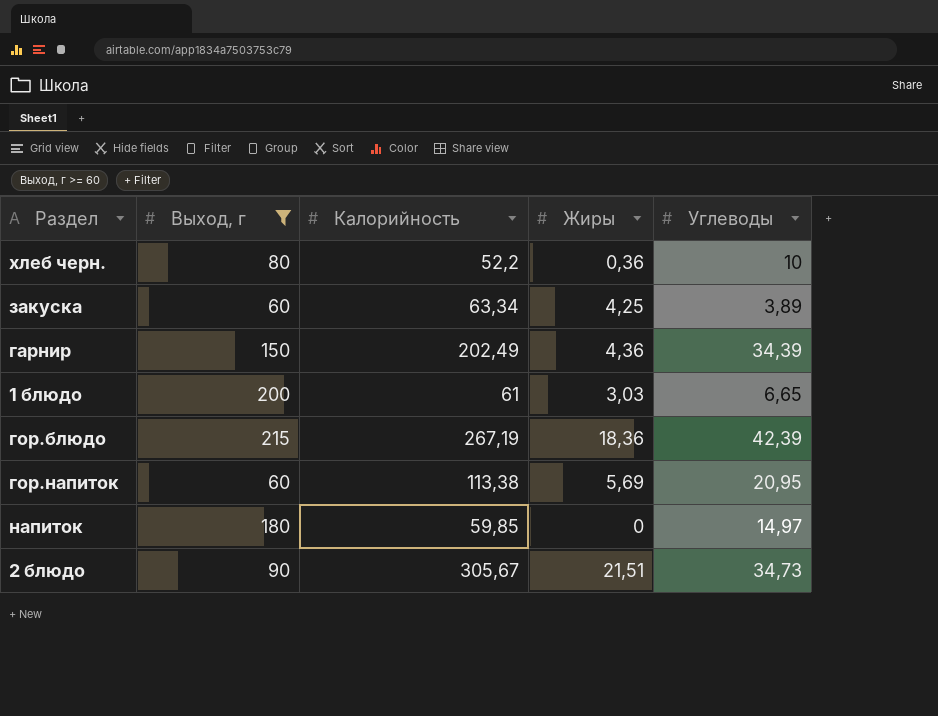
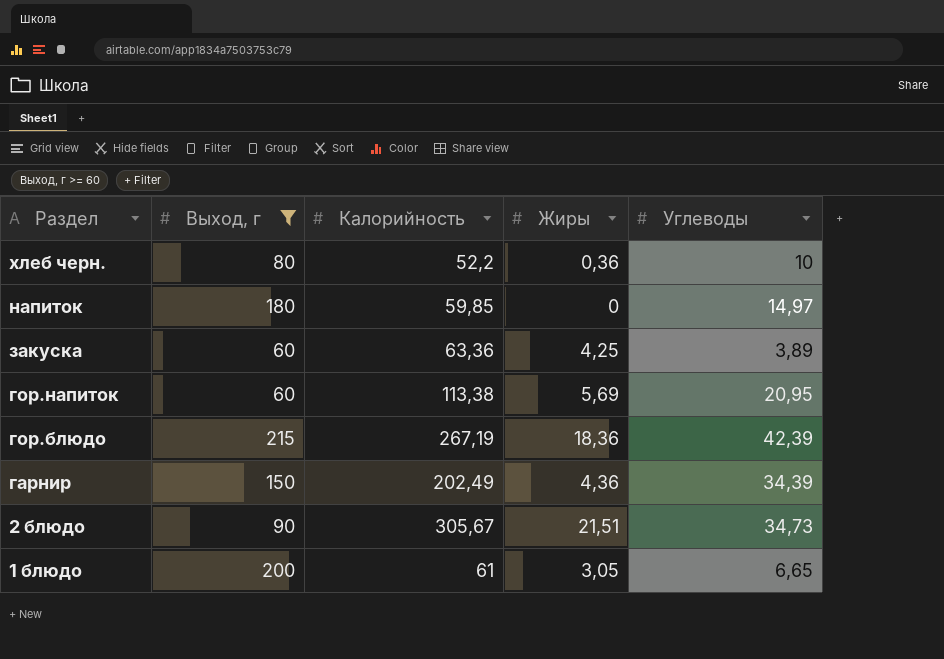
row order: none -> Раздел descending
закуска | Калорийность: 63,34 -> 63,36
1 блюдо | Жиры: 3,03 -> 3,05

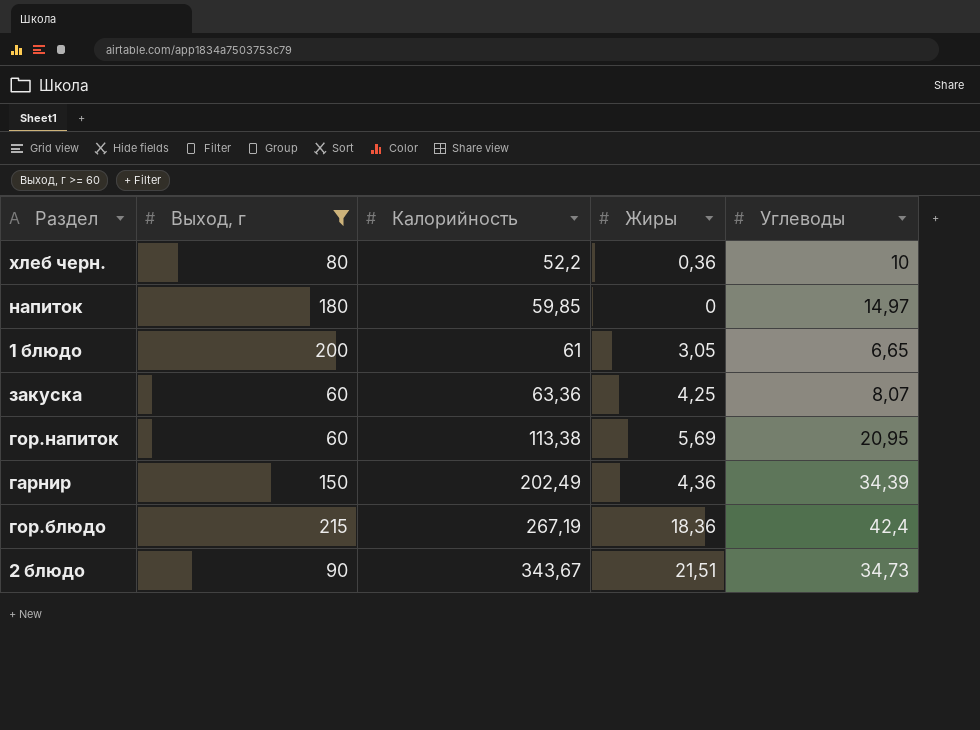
row order: Раздел descending -> Калорийность ascending
закуска | Углеводы: 3,89 -> 8,07
гор.блюдо | Углеводы: 42,39 -> 42,4
2 блюдо | Калорийность: 305,67 -> 343,67

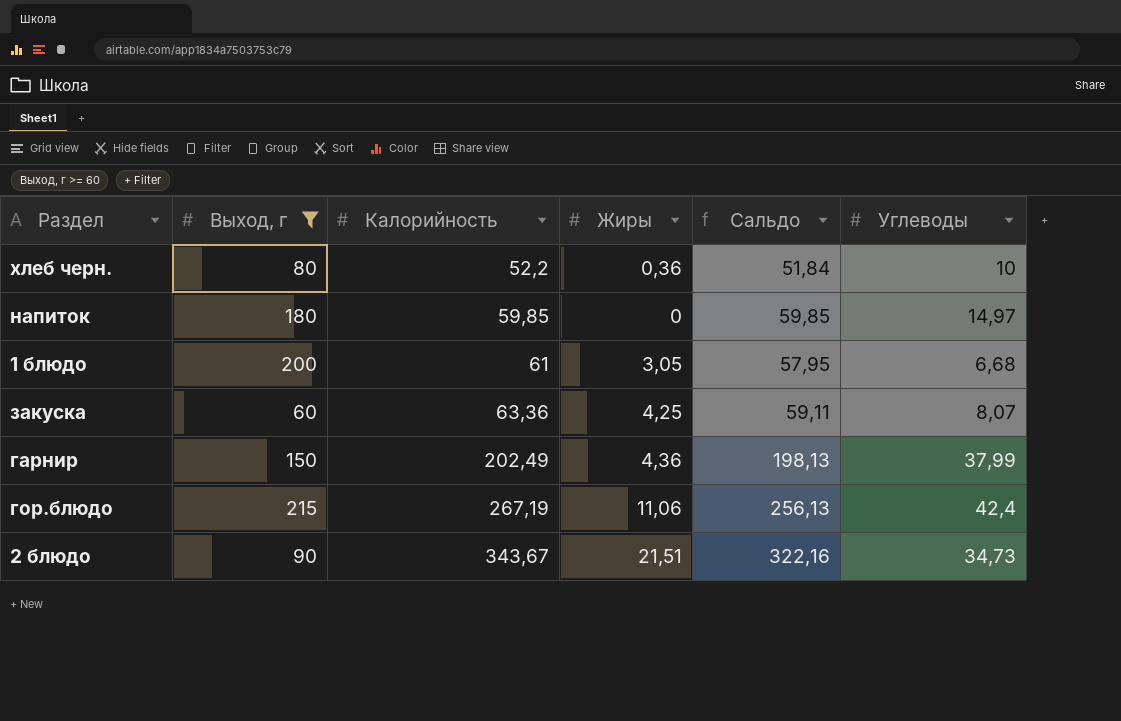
column Сальдо | formula: none -> [Калорийность] - [Жиры]
row гор.напиток: 60 | 113,38 | 5,69 | 20,95 -> none
1 блюдо | Углеводы: 6,65 -> 6,68
гарнир | Углеводы: 34,39 -> 37,99
гор.блюдо | Жиры: 18,36 -> 11,06

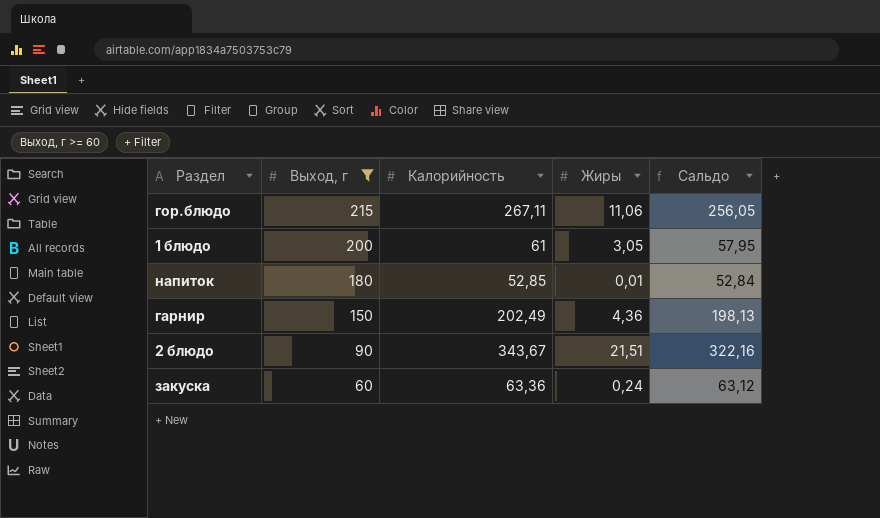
row order: Калорийность ascending -> Выход, г descending
column Углеводы | position: 6 -> none
row хлеб черн.: 80 | 52,2 | 0,36 | 51,84 | 10 -> none
гор.блюдо | Калорийность: 267,19 -> 267,11
гор.блюдо | Сальдо: 256,13 -> 256,05
напиток | Калорийность: 59,85 -> 52,85
напиток | Жиры: 0 -> 0,01
напиток | Сальдо: 59,85 -> 52,84
закуска | Жиры: 4,25 -> 0,24
закуска | Сальдо: 59,11 -> 63,12

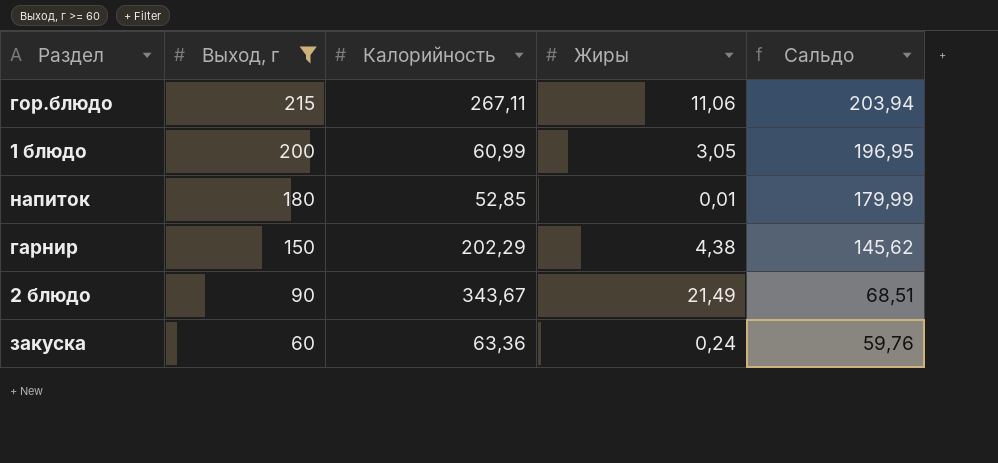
column Сальдо | formula: [Калорийность] - [Жиры] -> [Выход, г] - [Жиры]
1 блюдо | Калорийность: 61 -> 60,99
гарнир | Калорийность: 202,49 -> 202,29
гарнир | Жиры: 4,36 -> 4,38
2 блюдо | Жиры: 21,51 -> 21,49

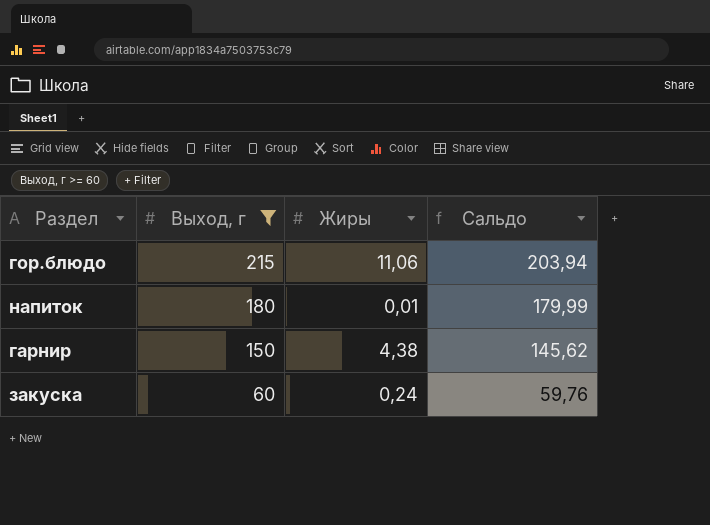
column Калорийность | position: 3 -> none
row 1 блюдо: 200 | 60,99 | 3,05 | 196,95 -> none
row 2 блюдо: 90 | 343,67 | 21,49 | 68,51 -> none

